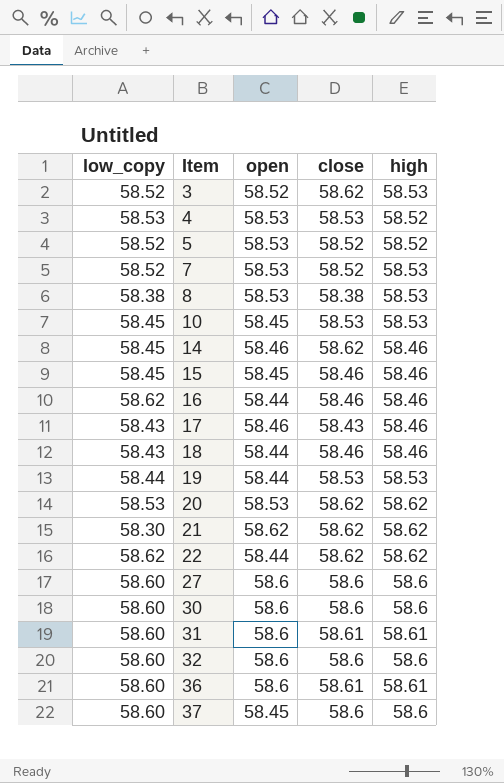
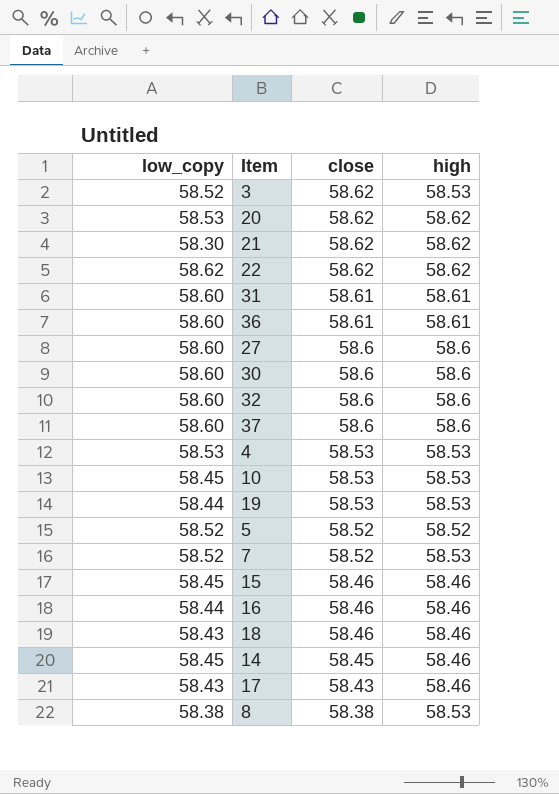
row order: Item ascending -> close descending
column open | position: 3 -> none
4 | high: 58.52 -> 58.53
16 | low_copy: 58.62 -> 58.44
14 | close: 58.62 -> 58.45

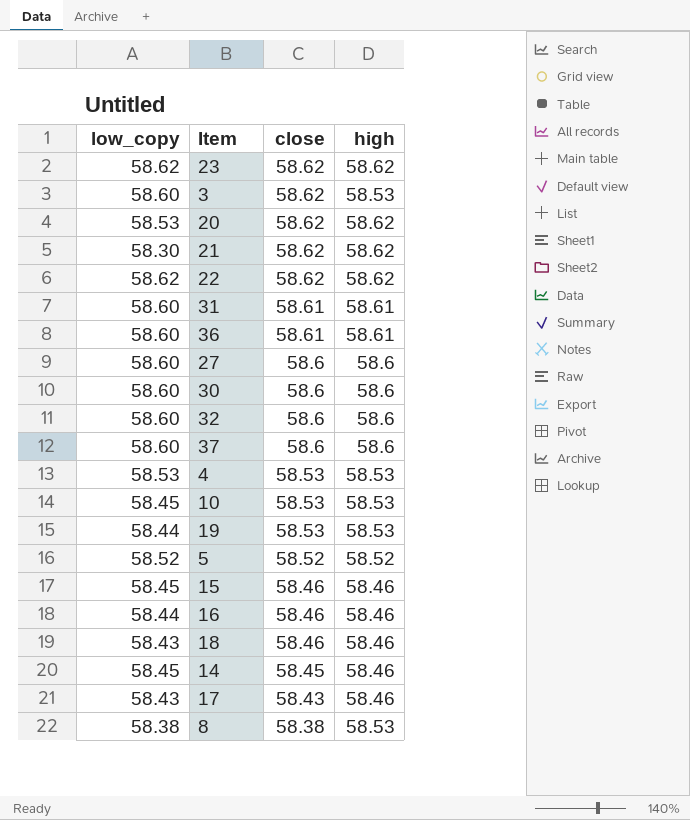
row 7: 58.52 | 58.52 | 58.53 -> none
row 23: none -> 58.62 | 58.62 | 58.62
3 | low_copy: 58.52 -> 58.60

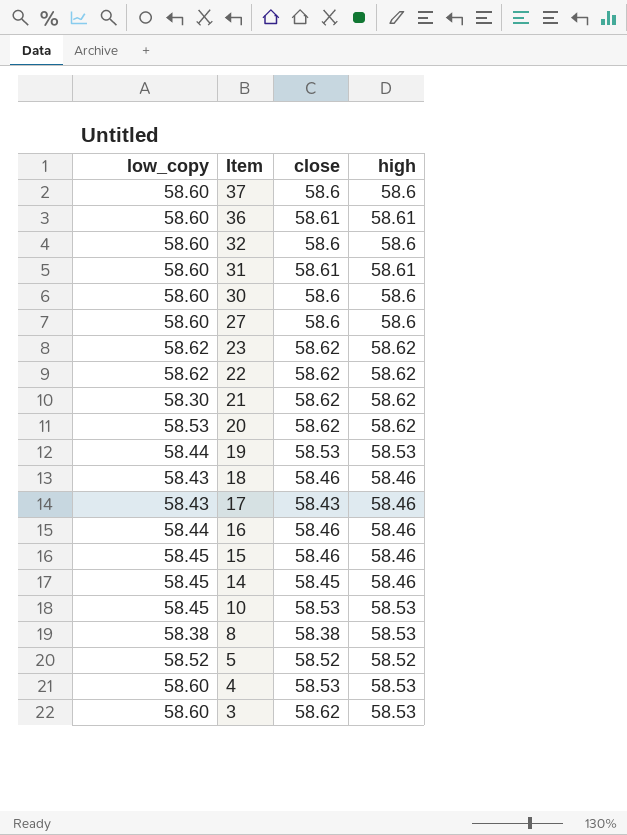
row order: close descending -> Item descending
4 | low_copy: 58.53 -> 58.60

